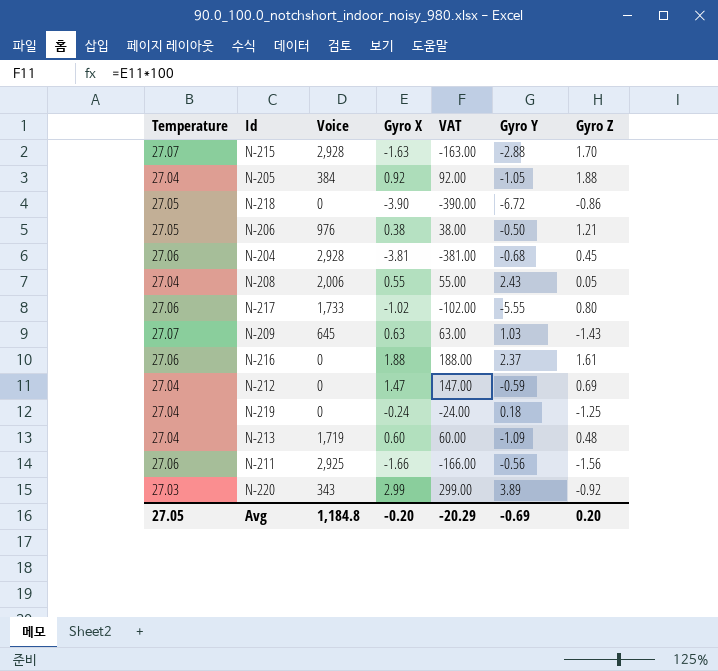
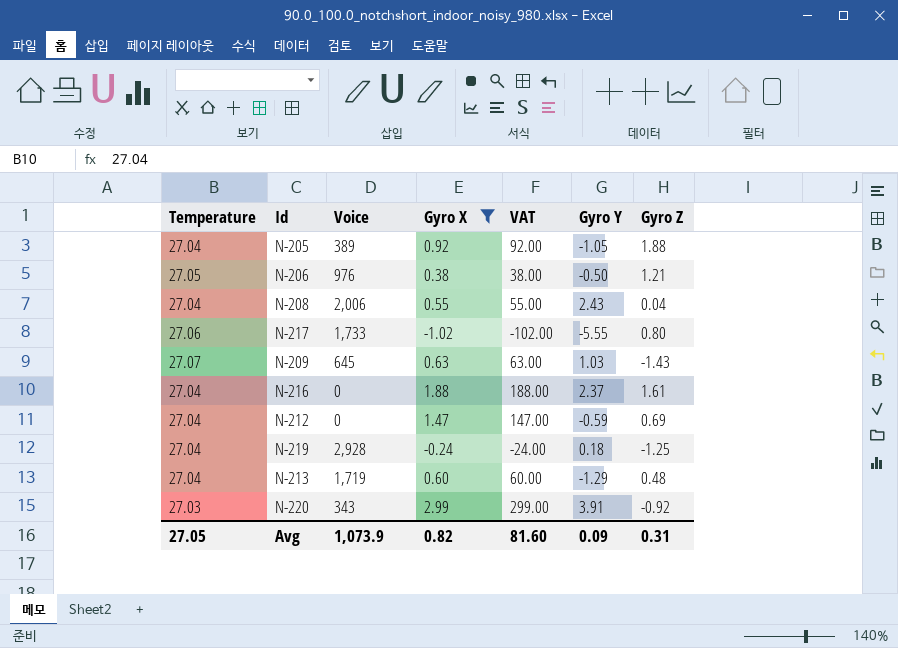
filter: none -> Gyro X >= -1.02
N-205 | Voice: 384 -> 389
N-208 | Gyro Z: 0.05 -> 0.04
N-216 | Temperature: 27.06 -> 27.04
N-219 | Voice: 0 -> 2,928
N-213 | Gyro Y: -1.09 -> -1.29
N-220 | Gyro Y: 3.89 -> 3.91
Avg | Voice: 1,184.8 -> 1,073.9
Avg | Gyro X: -0.20 -> 0.82
Avg | VAT: -20.29 -> 81.60
Avg | Gyro Y: -0.69 -> 0.09
Avg | Gyro Z: 0.20 -> 0.31

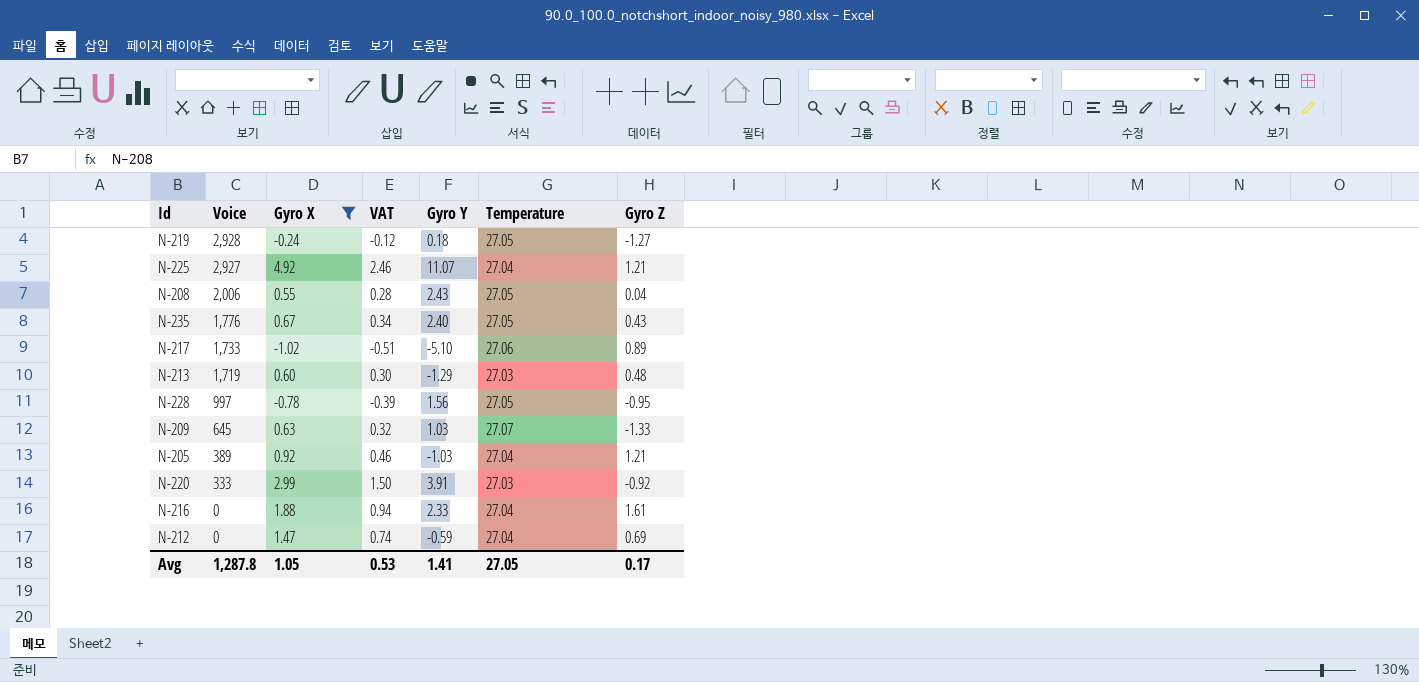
row order: none -> Voice descending
column VAT | formula: [Gyro X] * 100 -> [Gyro X] * 0.5
column Temperature | position: 1 -> 6
row N-206: 27.05 | 976 | 0.38 | 38.00 | -0.50 | 1.21 -> none
N-219 | Temperature: 27.04 -> 27.05
N-219 | Gyro Z: -1.25 -> -1.27
row N-225: none -> 2,927 | 4.92 | 2.46 | 11.07 | 27.04 | 1.21
N-208 | Temperature: 27.04 -> 27.05
row N-235: none -> 1,776 | 0.67 | 0.34 | 2.40 | 27.05 | 0.43
N-217 | Gyro Y: -5.55 -> -5.10
N-217 | Gyro Z: 0.80 -> 0.89
N-213 | Temperature: 27.04 -> 27.03
row N-228: none -> 997 | -0.78 | -0.39 | 1.56 | 27.05 | -0.95
N-209 | Gyro Z: -1.43 -> -1.33
N-205 | Gyro Y: -1.05 -> -1.03
N-205 | Gyro Z: 1.88 -> 1.21
N-220 | Voice: 343 -> 333
N-216 | Gyro Y: 2.37 -> 2.33
Avg | Voice: 1,073.9 -> 1,287.8
Avg | Gyro X: 0.82 -> 1.05
Avg | VAT: 81.60 -> 0.53
Avg | Gyro Y: 0.09 -> 1.41
Avg | Gyro Z: 0.31 -> 0.17

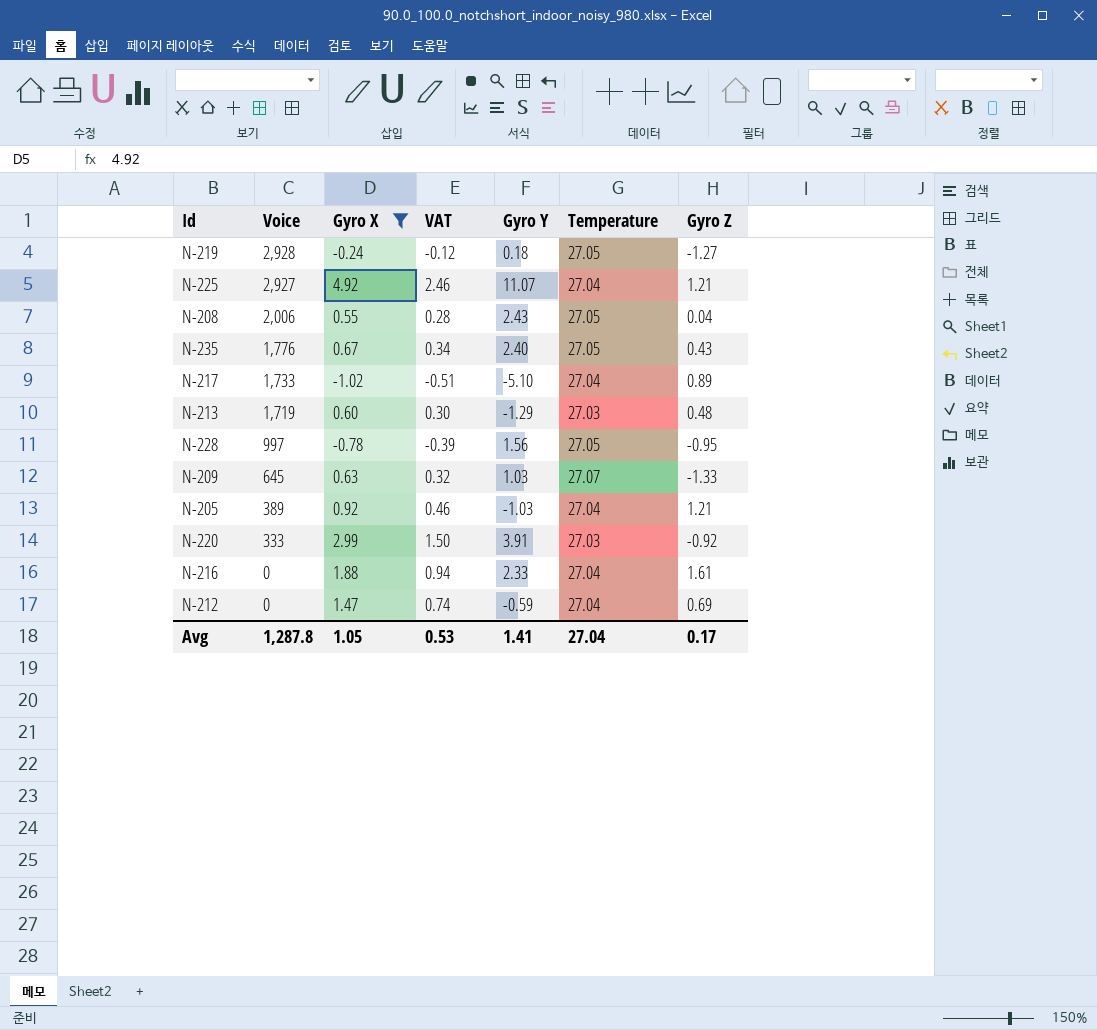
N-217 | Temperature: 27.06 -> 27.04
Avg | Temperature: 27.05 -> 27.04

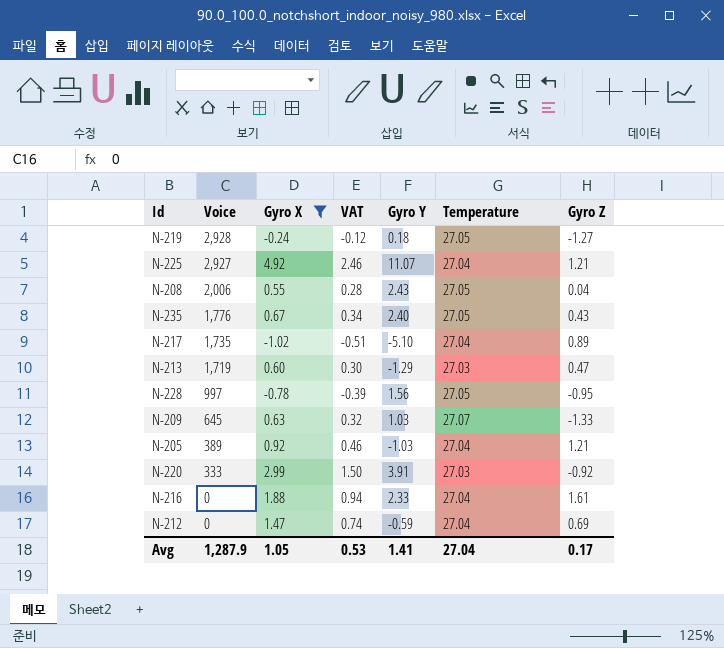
N-217 | Voice: 1,733 -> 1,735
N-213 | Gyro Z: 0.48 -> 0.47
Avg | Voice: 1,287.8 -> 1,287.9

